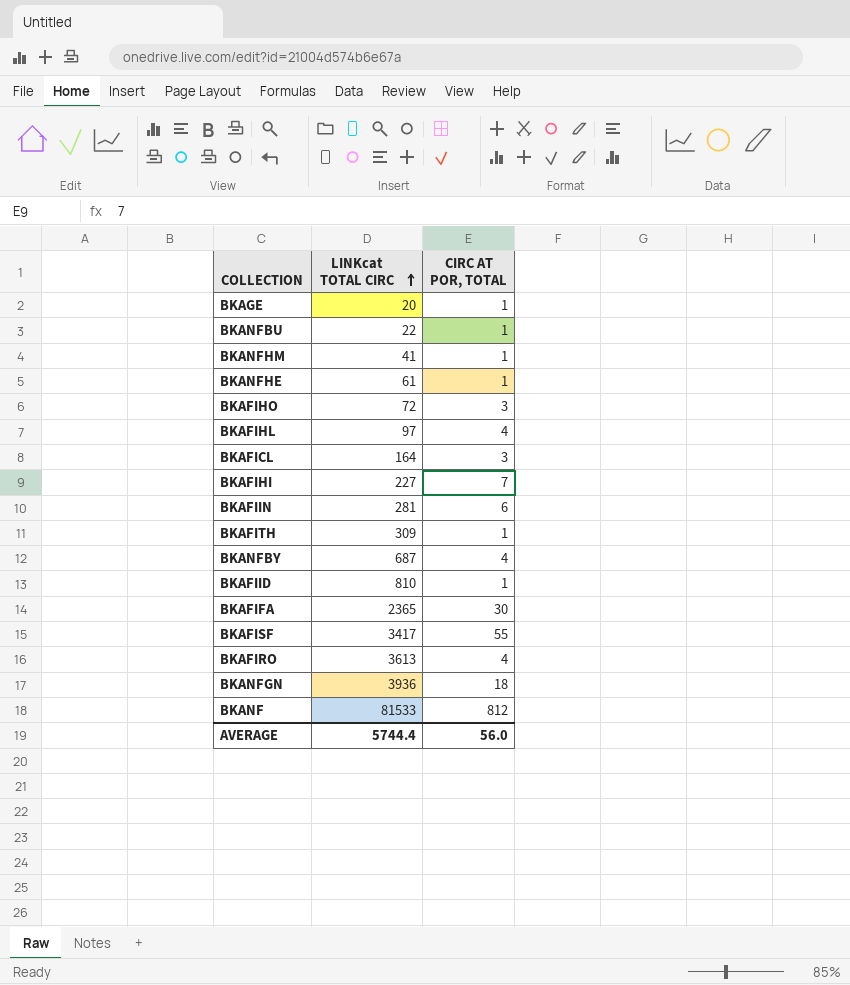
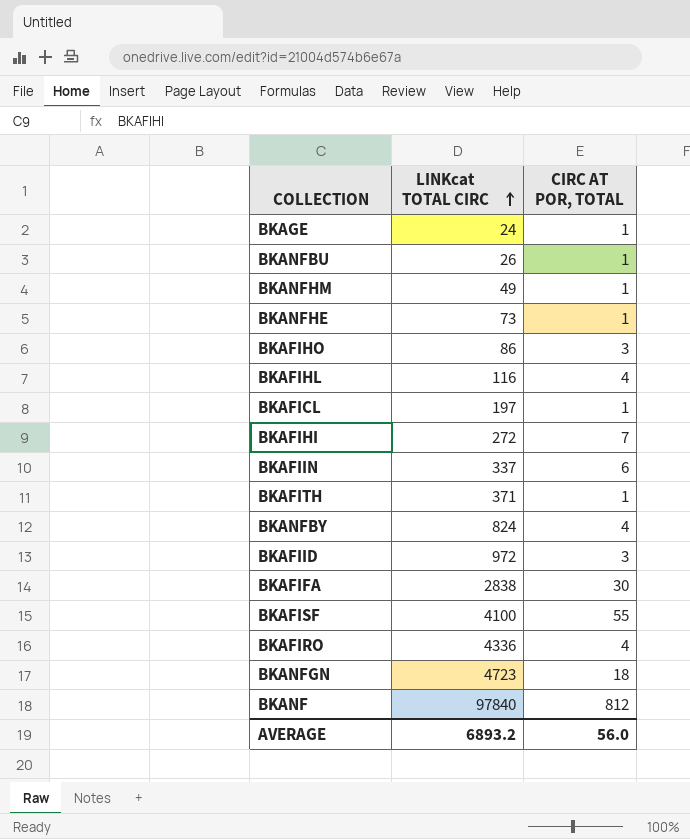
BKAGE | LINKcat TOTAL CIRC: 20 -> 24
BKANFBU | LINKcat TOTAL CIRC: 22 -> 26
BKANFHM | LINKcat TOTAL CIRC: 41 -> 49
BKANFHE | LINKcat TOTAL CIRC: 61 -> 73
BKAFIHO | LINKcat TOTAL CIRC: 72 -> 86
BKAFIHL | LINKcat TOTAL CIRC: 97 -> 116
BKAFICL | LINKcat TOTAL CIRC: 164 -> 197
BKAFICL | CIRC AT POR, TOTAL: 3 -> 1
BKAFIHI | LINKcat TOTAL CIRC: 227 -> 272
BKAFIIN | LINKcat TOTAL CIRC: 281 -> 337
BKAFITH | LINKcat TOTAL CIRC: 309 -> 371
BKANFBY | LINKcat TOTAL CIRC: 687 -> 824
BKAFIID | LINKcat TOTAL CIRC: 810 -> 972
BKAFIID | CIRC AT POR, TOTAL: 1 -> 3
BKAFIFA | LINKcat TOTAL CIRC: 2365 -> 2838
BKAFISF | LINKcat TOTAL CIRC: 3417 -> 4100
BKAFIRO | LINKcat TOTAL CIRC: 3613 -> 4336
BKANFGN | LINKcat TOTAL CIRC: 3936 -> 4723
BKANF | LINKcat TOTAL CIRC: 81533 -> 97840
AVERAGE | LINKcat TOTAL CIRC: 5744.4 -> 6893.2

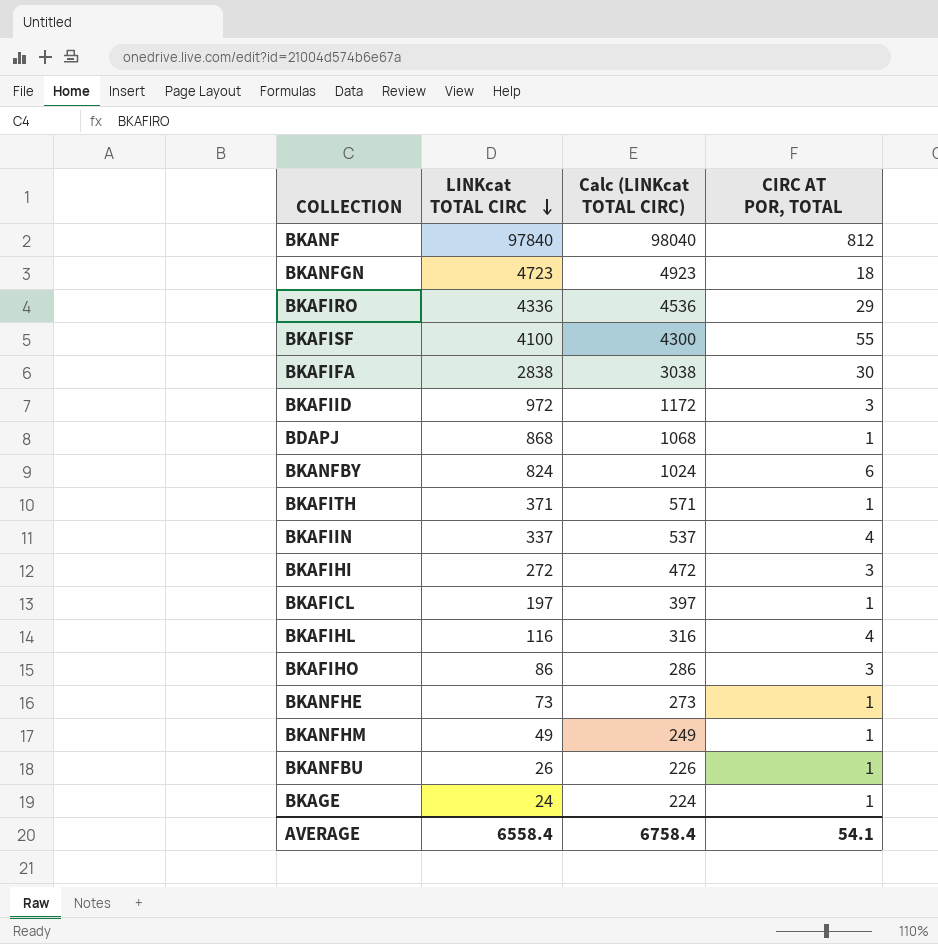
row order: LINKcat TOTAL CIRC ascending -> LINKcat TOTAL CIRC descending
column Calc (LINKcat TOTAL CIRC) | formula: none -> [LINKcat TOTAL CIRC] + 200
BKAFIRO | CIRC AT POR, TOTAL: 4 -> 29
row BDAPJ: none -> 868 | 1068 | 1
BKANFBY | CIRC AT POR, TOTAL: 4 -> 6
BKAFIIN | CIRC AT POR, TOTAL: 6 -> 4
BKAFIHI | CIRC AT POR, TOTAL: 7 -> 3
AVERAGE | LINKcat TOTAL CIRC: 6893.2 -> 6558.4
AVERAGE | CIRC AT POR, TOTAL: 56.0 -> 54.1

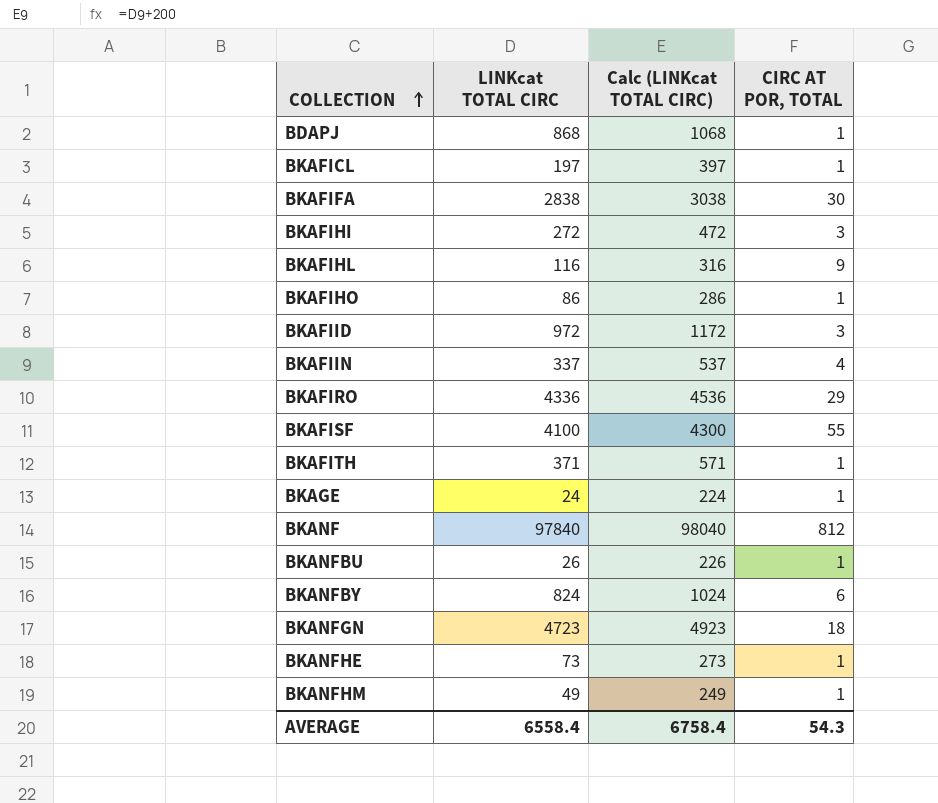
row order: LINKcat TOTAL CIRC descending -> COLLECTION ascending
BKAFIHL | CIRC AT POR, TOTAL: 4 -> 9
BKAFIHO | CIRC AT POR, TOTAL: 3 -> 1
AVERAGE | CIRC AT POR, TOTAL: 54.1 -> 54.3

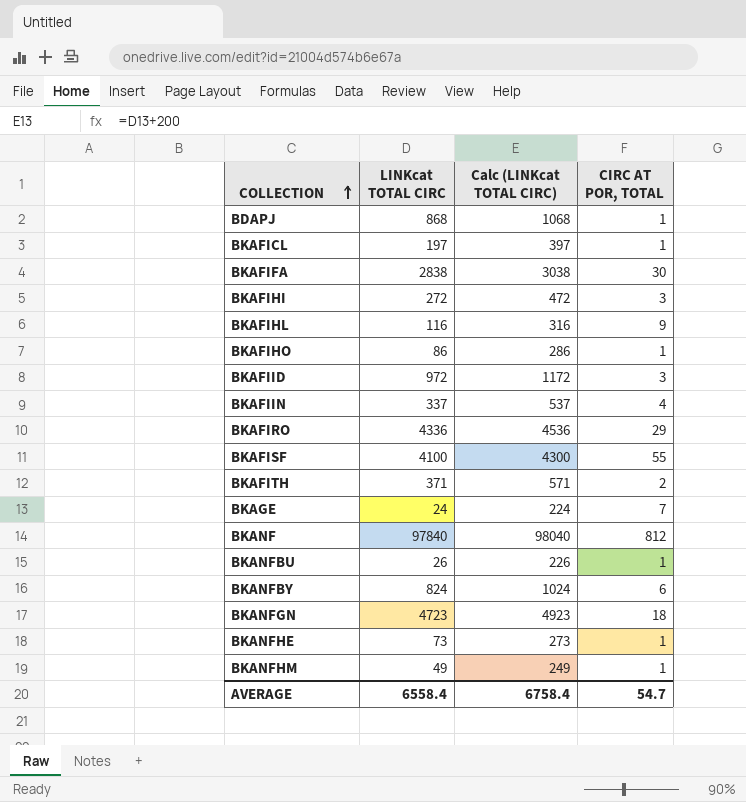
BKAFITH | CIRC AT POR, TOTAL: 1 -> 2
BKAGE | CIRC AT POR, TOTAL: 1 -> 7
AVERAGE | CIRC AT POR, TOTAL: 54.3 -> 54.7

